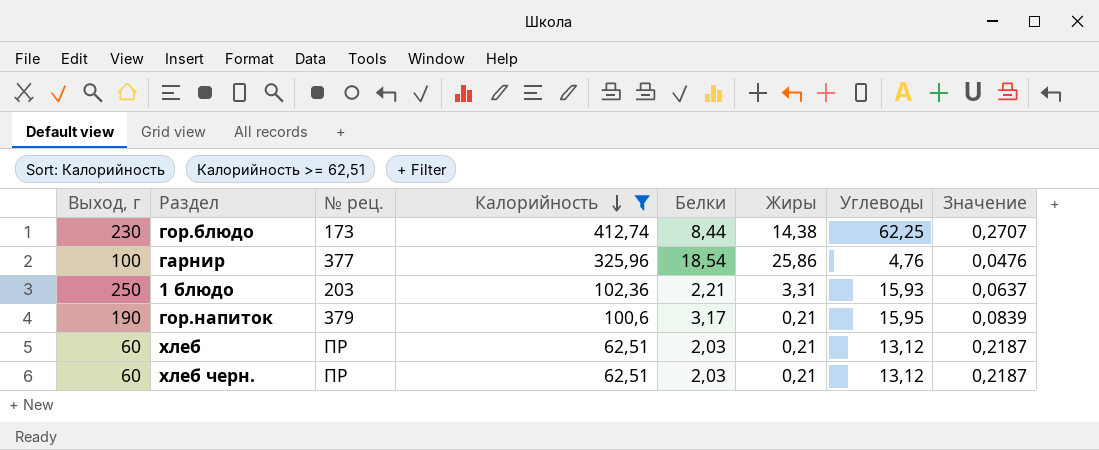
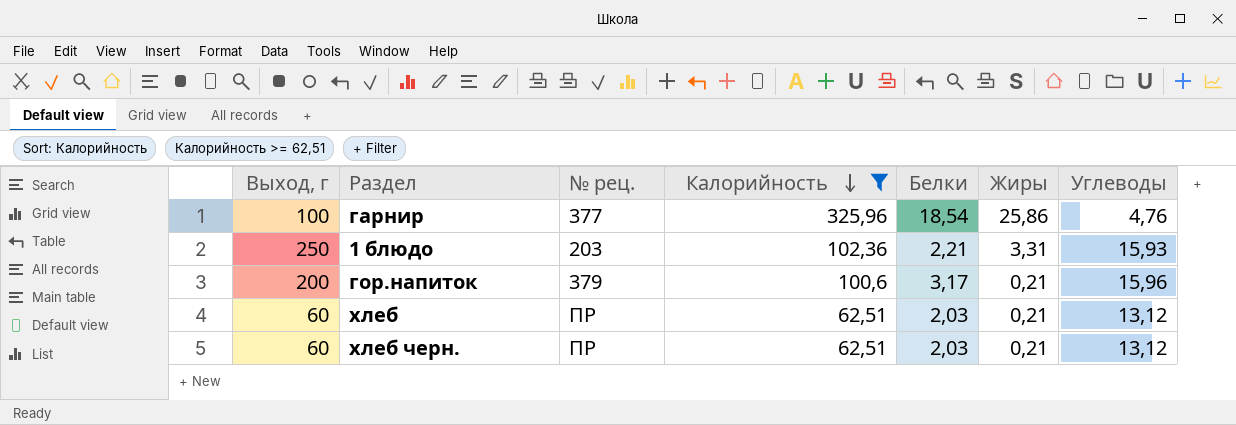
column Значение | formula: [Углеводы] / [Выход, г] -> none
row гор.блюдо: 230 | 173 | 412,74 | 8,44 | 14,38 | 62,25 | 0,2707 -> none
гор.напиток | Выход, г: 190 -> 200
гор.напиток | Углеводы: 15,95 -> 15,96

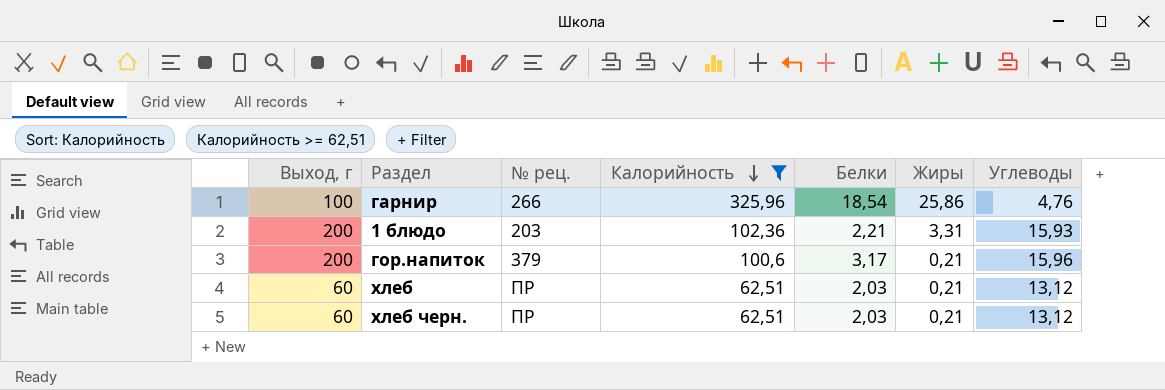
гарнир | № рец.: 377 -> 266
1 блюдо | Выход, г: 250 -> 200

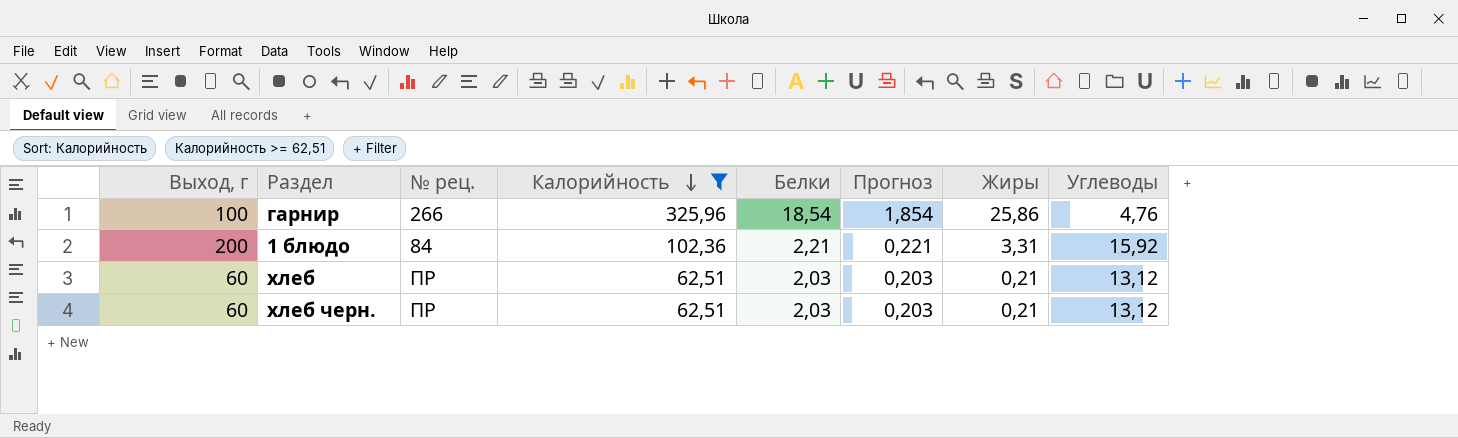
column Прогноз | formula: none -> [Белки] * 0,1
row гор.напиток: 200 | 379 | 100,6 | 3,17 | 0,21 | 15,96 -> none
1 блюдо | № рец.: 203 -> 84
1 блюдо | Углеводы: 15,93 -> 15,92

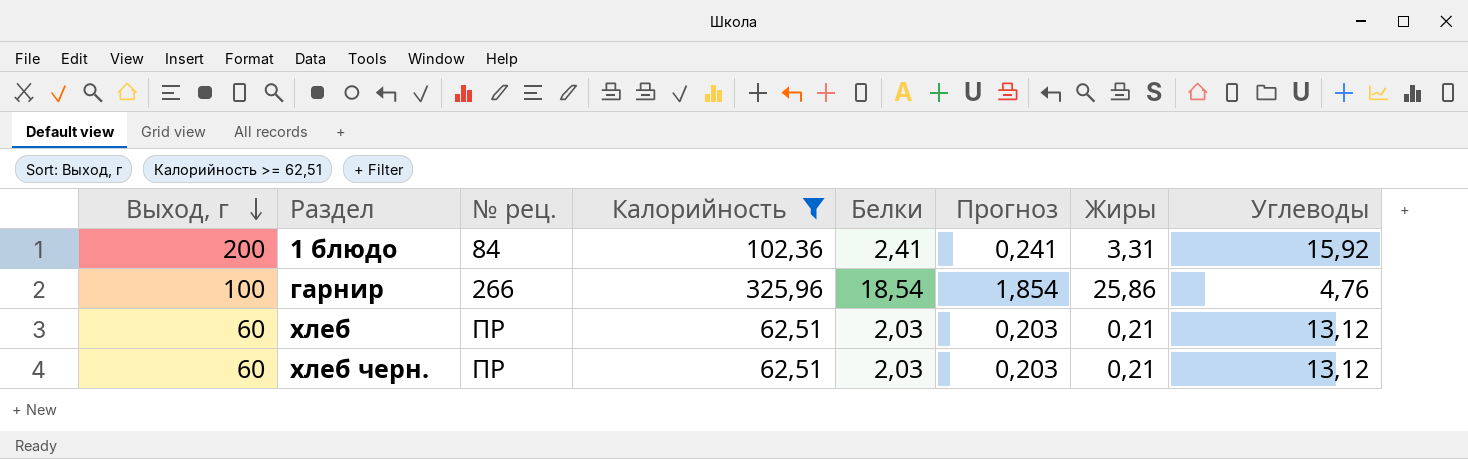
row order: Калорийность descending -> Выход, г descending
1 блюдо | Белки: 2,21 -> 2,41
1 блюдо | Прогноз: 0,221 -> 0,241

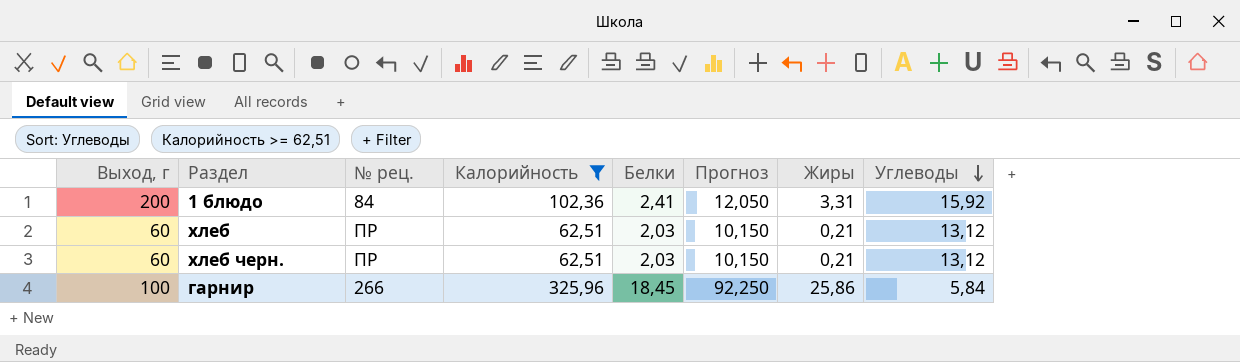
row order: Выход, г descending -> Углеводы descending
column Прогноз | formula: [Белки] * 0,1 -> [Белки] * 5
гарнир | Белки: 18,54 -> 18,45
гарнир | Углеводы: 4,76 -> 5,84

